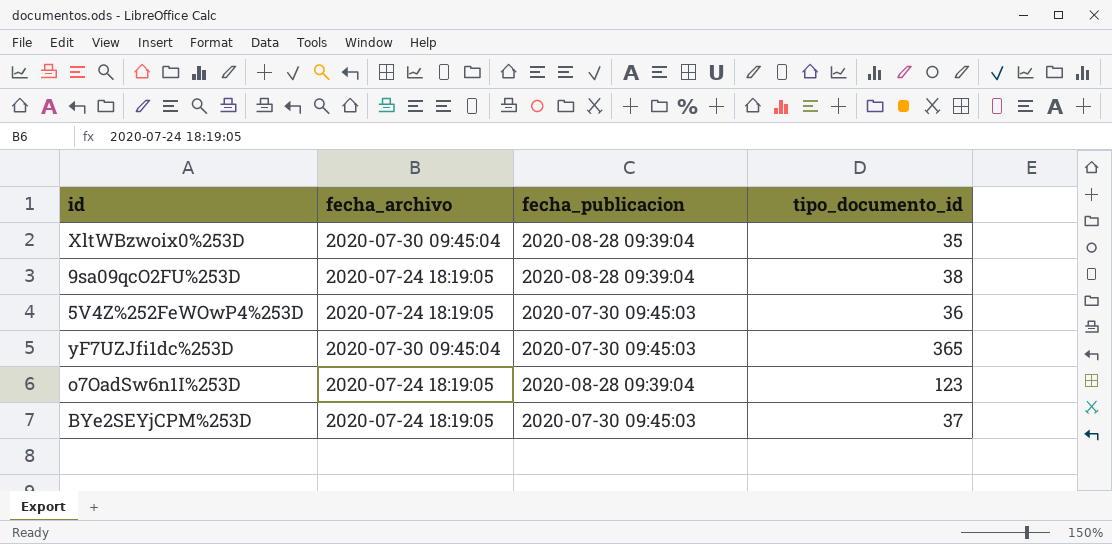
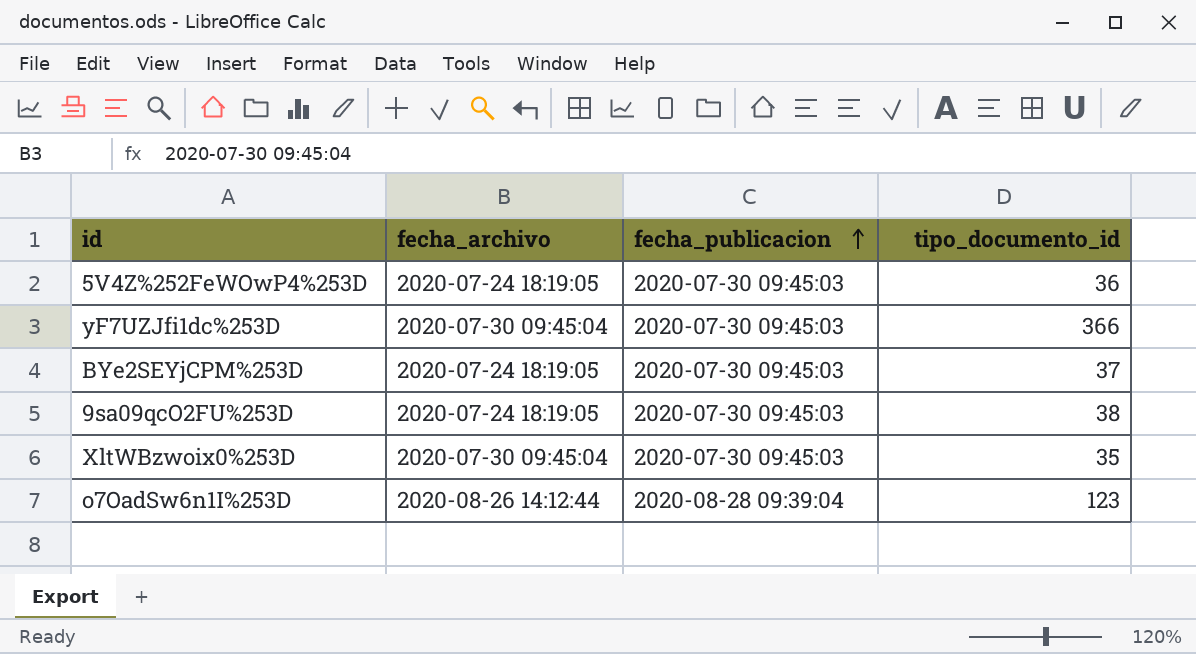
row order: none -> fecha_publicacion ascending
yF7UZJfi1dc%253D | tipo_documento_id: 365 -> 366
9sa09qcO2FU%253D | fecha_publicacion: 2020-08-28 09:39:04 -> 2020-07-30 09:45:03
XltWBzwoix0%253D | fecha_publicacion: 2020-08-28 09:39:04 -> 2020-07-30 09:45:03
o7OadSw6n1I%253D | fecha_archivo: 2020-07-24 18:19:05 -> 2020-08-26 14:12:44

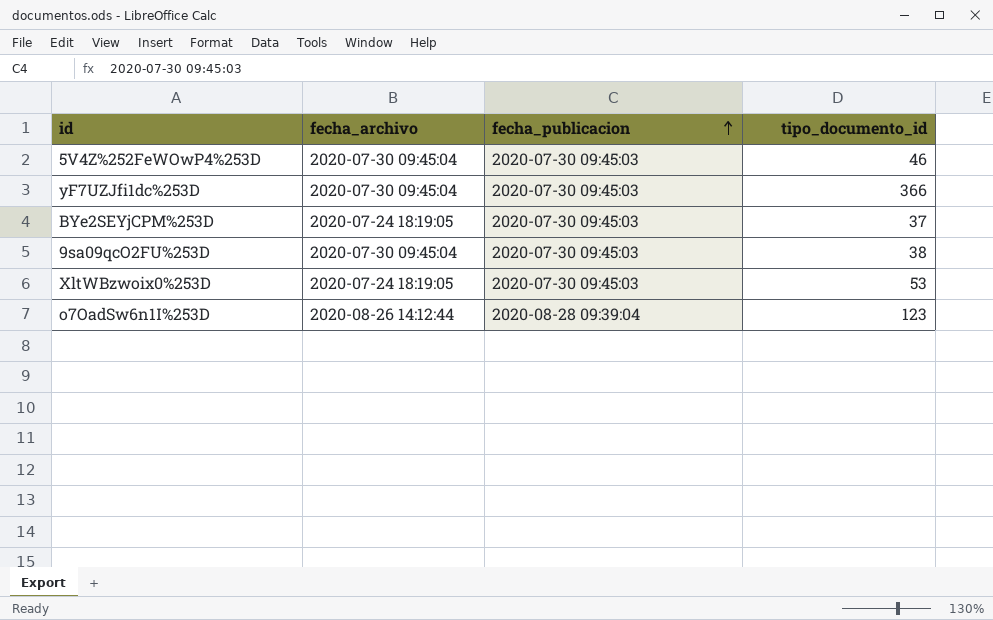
5V4Z%252FeWOwP4%253D | fecha_archivo: 2020-07-24 18:19:05 -> 2020-07-30 09:45:04
5V4Z%252FeWOwP4%253D | tipo_documento_id: 36 -> 46
9sa09qcO2FU%253D | fecha_archivo: 2020-07-24 18:19:05 -> 2020-07-30 09:45:04
XltWBzwoix0%253D | fecha_archivo: 2020-07-30 09:45:04 -> 2020-07-24 18:19:05
XltWBzwoix0%253D | tipo_documento_id: 35 -> 53

